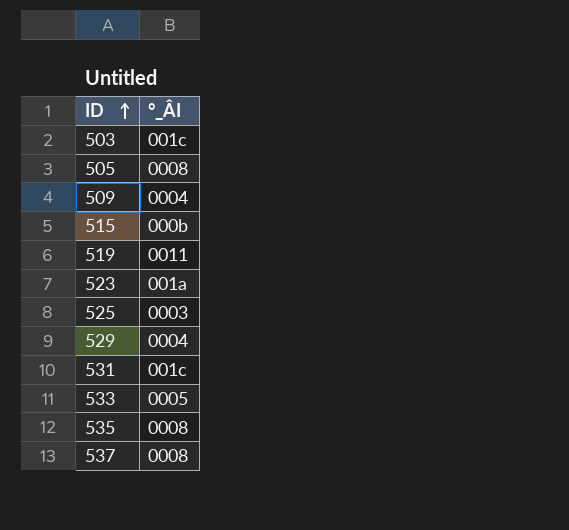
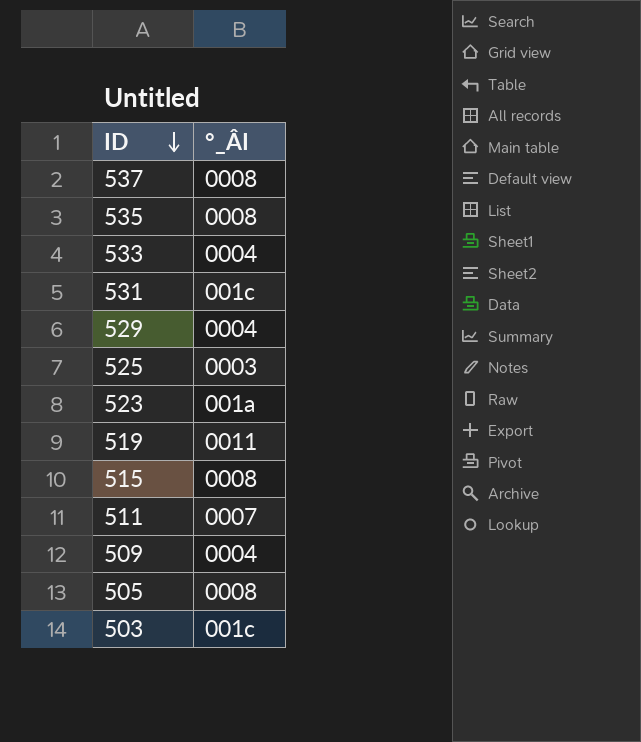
row order: ID ascending -> ID descending
533 | °_ÂI: 0005 -> 0004
515 | °_ÂI: 000b -> 0008
row 511: none -> 0007

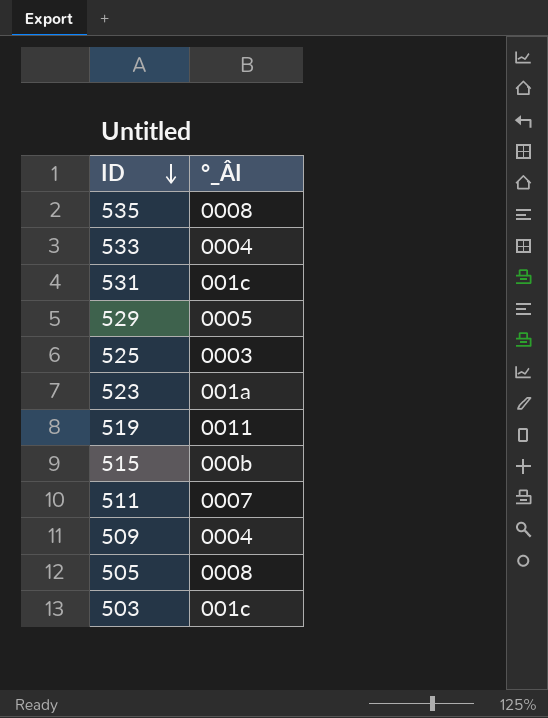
row 537: 0008 -> none
529 | °_ÂI: 0004 -> 0005
515 | °_ÂI: 0008 -> 000b

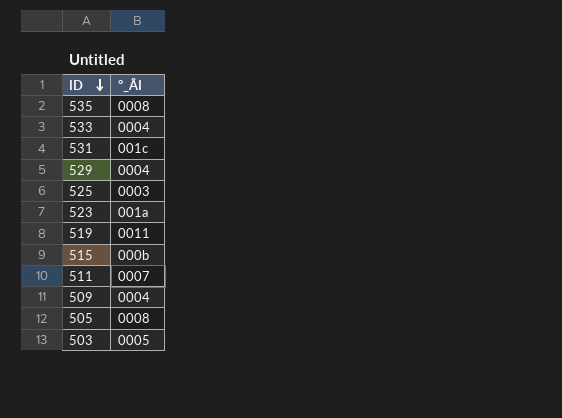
529 | °_ÂI: 0005 -> 0004
503 | °_ÂI: 001c -> 0005

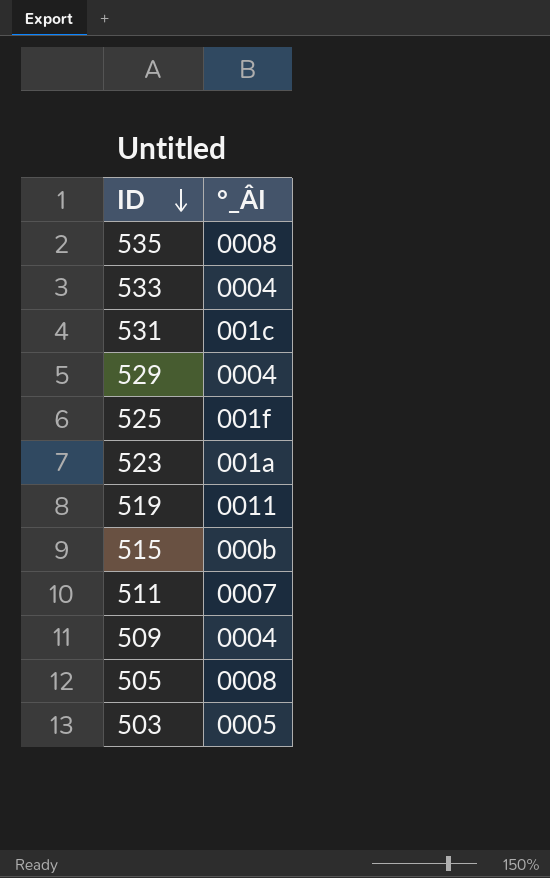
525 | °_ÂI: 0003 -> 001f

